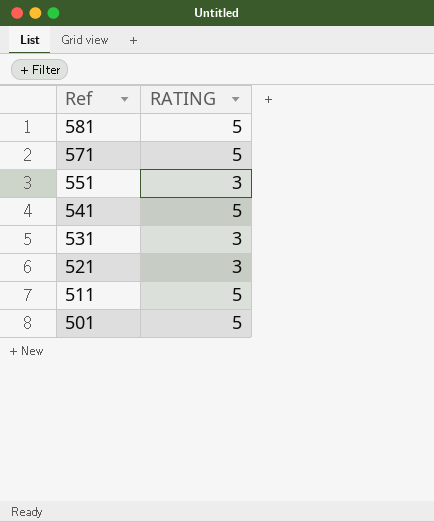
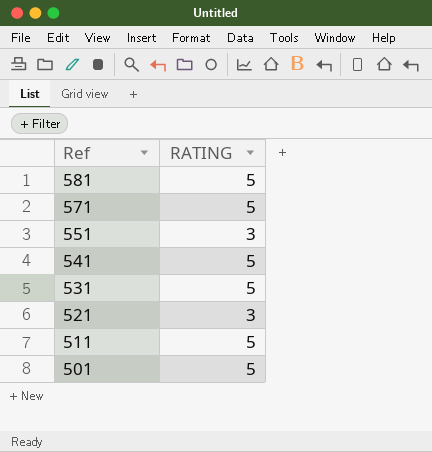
531 | RATING: 3 -> 5

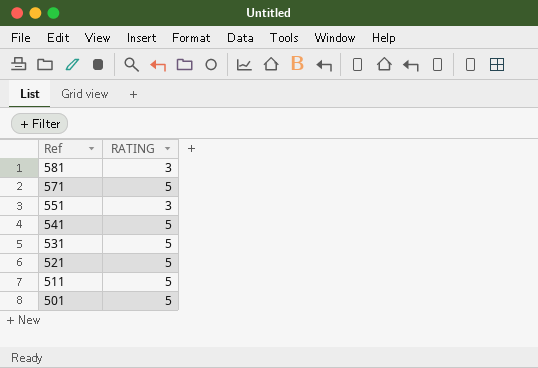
581 | RATING: 5 -> 3
521 | RATING: 3 -> 5

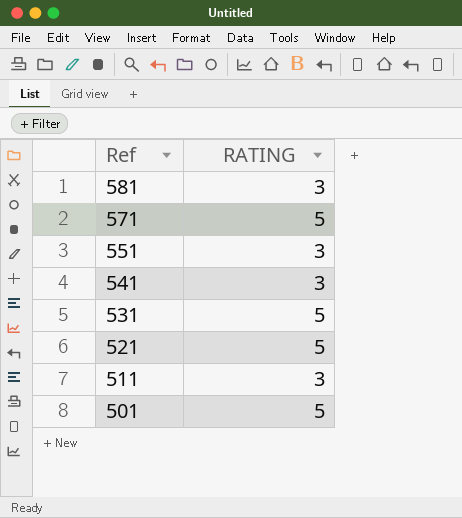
541 | RATING: 5 -> 3
511 | RATING: 5 -> 3

